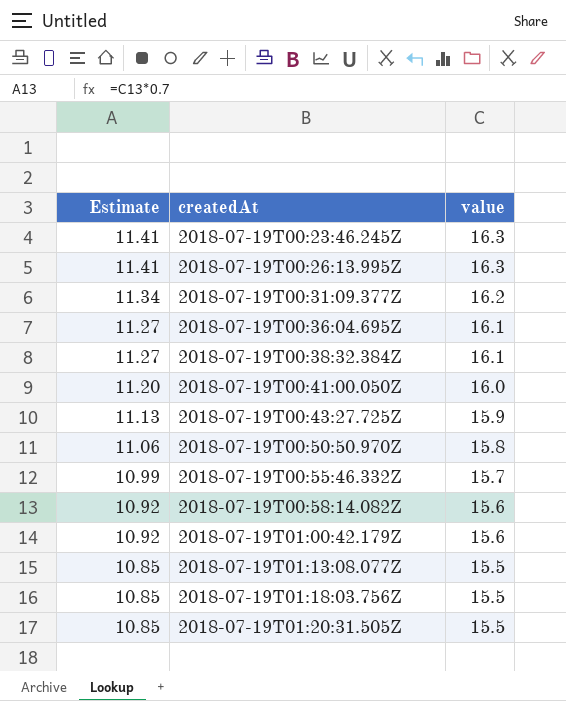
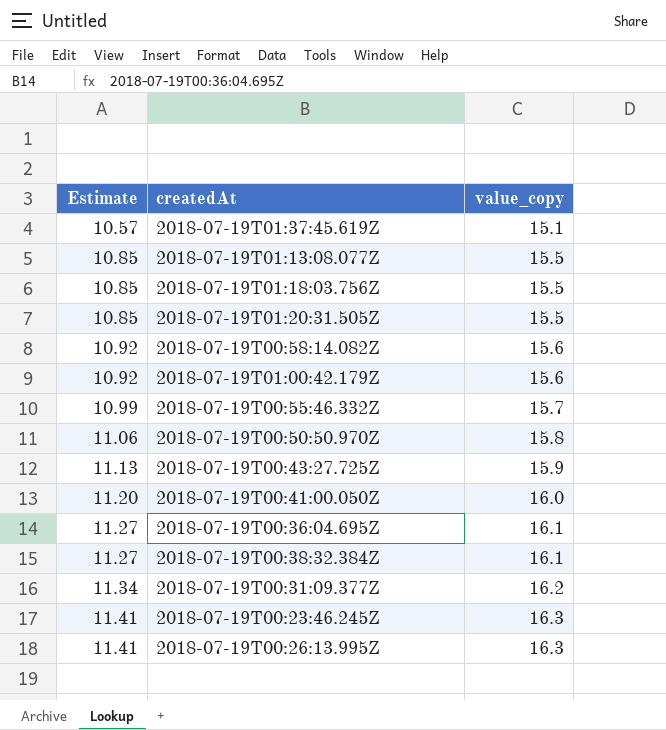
row order: Estimate descending -> Estimate ascending
column name: value -> value_copy
row 2018-07-19T01:37:45.619Z: none -> 10.57 | 15.1

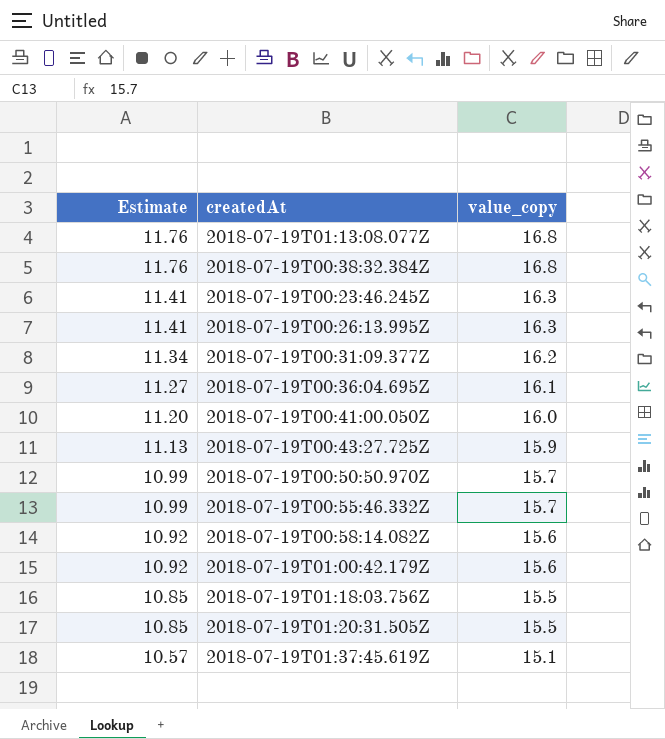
row order: Estimate ascending -> Estimate descending
2018-07-19T01:13:08.077Z | Estimate: 10.85 -> 11.76
2018-07-19T01:13:08.077Z | value_copy: 15.5 -> 16.8
2018-07-19T00:38:32.384Z | Estimate: 11.27 -> 11.76
2018-07-19T00:38:32.384Z | value_copy: 16.1 -> 16.8
2018-07-19T00:50:50.970Z | Estimate: 11.06 -> 10.99
2018-07-19T00:50:50.970Z | value_copy: 15.8 -> 15.7

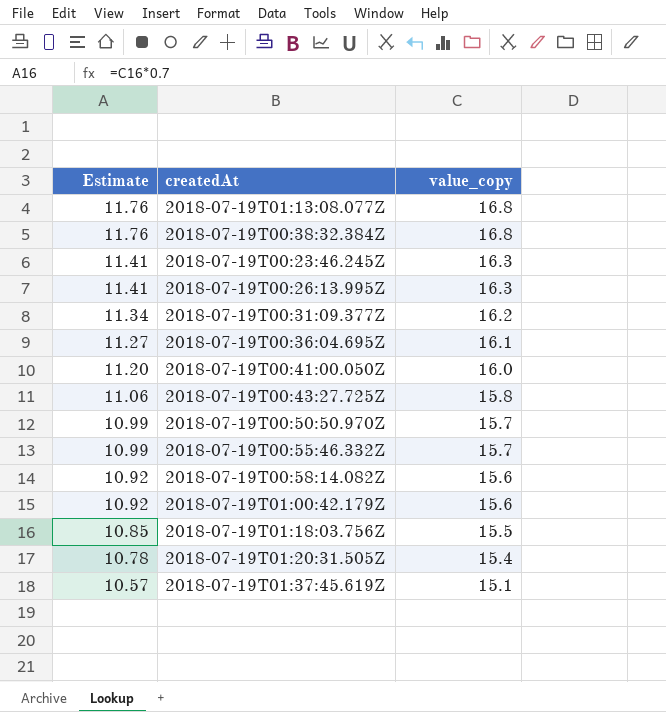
2018-07-19T00:43:27.725Z | Estimate: 11.13 -> 11.06
2018-07-19T00:43:27.725Z | value_copy: 15.9 -> 15.8
2018-07-19T01:20:31.505Z | Estimate: 10.85 -> 10.78
2018-07-19T01:20:31.505Z | value_copy: 15.5 -> 15.4

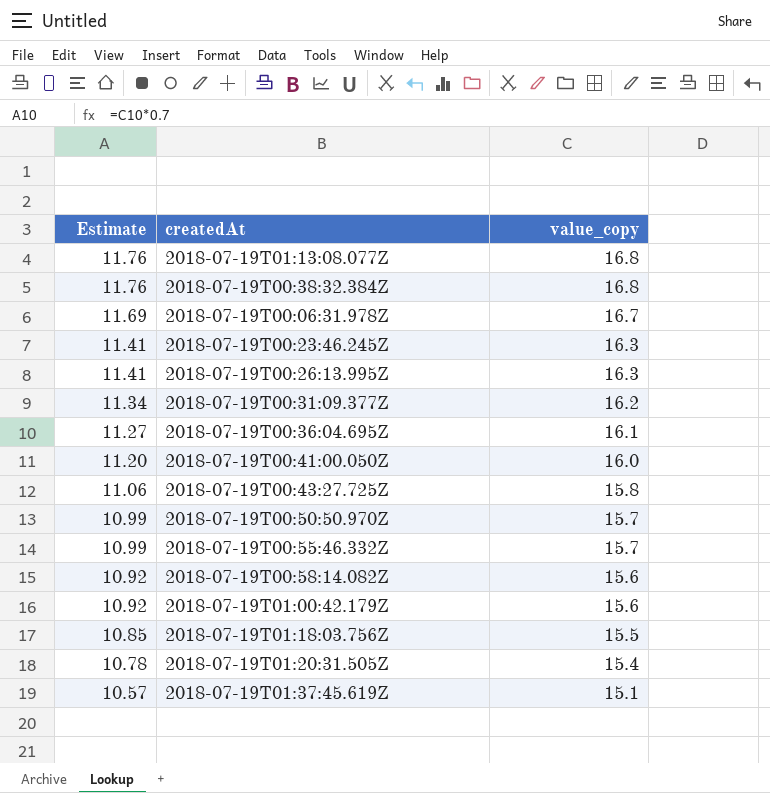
row 2018-07-19T00:06:31.978Z: none -> 11.69 | 16.7

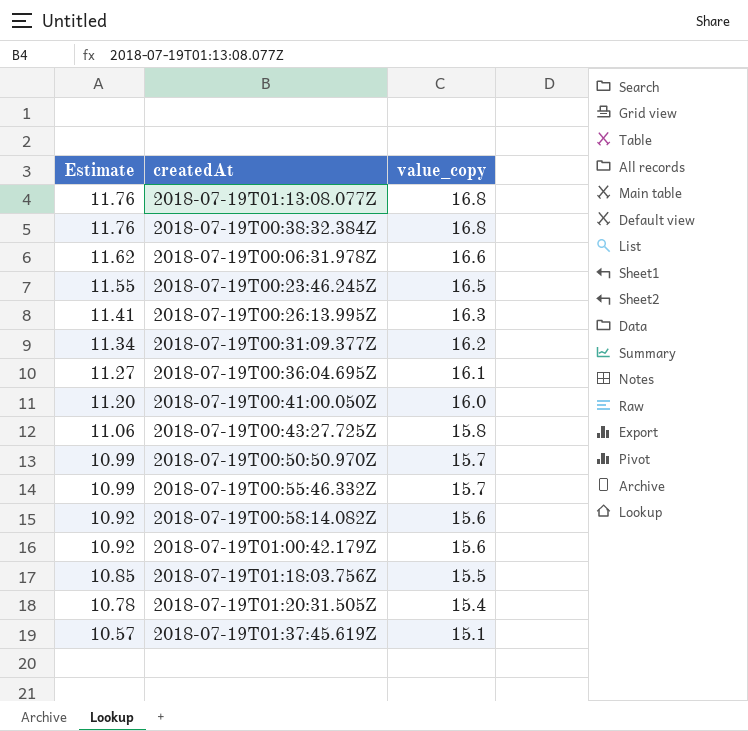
2018-07-19T00:06:31.978Z | Estimate: 11.69 -> 11.62
2018-07-19T00:06:31.978Z | value_copy: 16.7 -> 16.6
2018-07-19T00:23:46.245Z | Estimate: 11.41 -> 11.55
2018-07-19T00:23:46.245Z | value_copy: 16.3 -> 16.5

